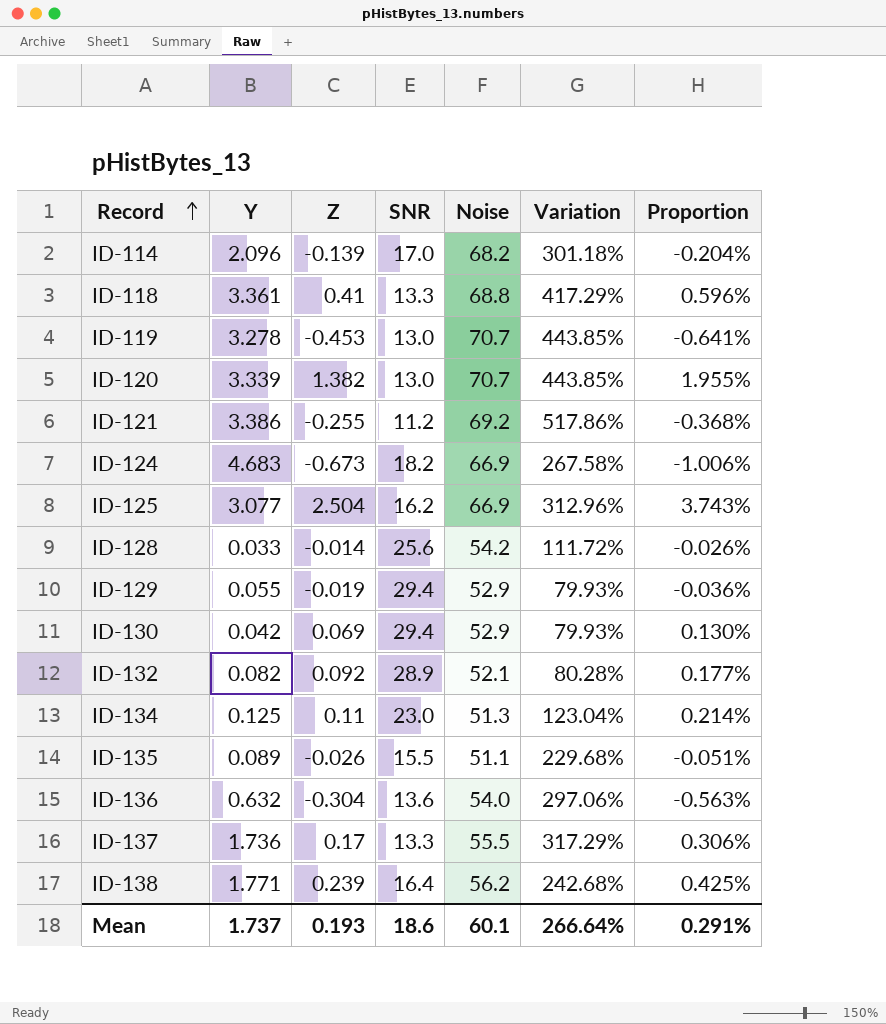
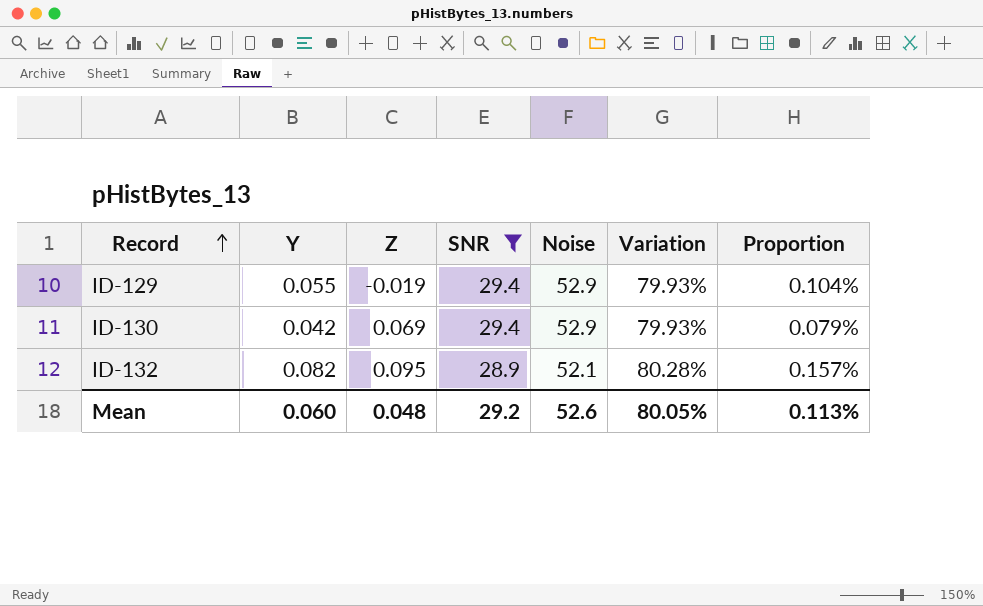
filter: none -> SNR >= 28.9
column Proportion | formula: [Z] / [Noise] -> [Y] / [Noise]
ID-132 | Z: 0.092 -> 0.095
Mean | Y: 1.737 -> 0.060
Mean | Z: 0.193 -> 0.048
Mean | SNR: 18.6 -> 29.2
Mean | Noise: 60.1 -> 52.6
Mean | Variation: 266.64% -> 80.05%
Mean | Proportion: 0.291% -> 0.113%

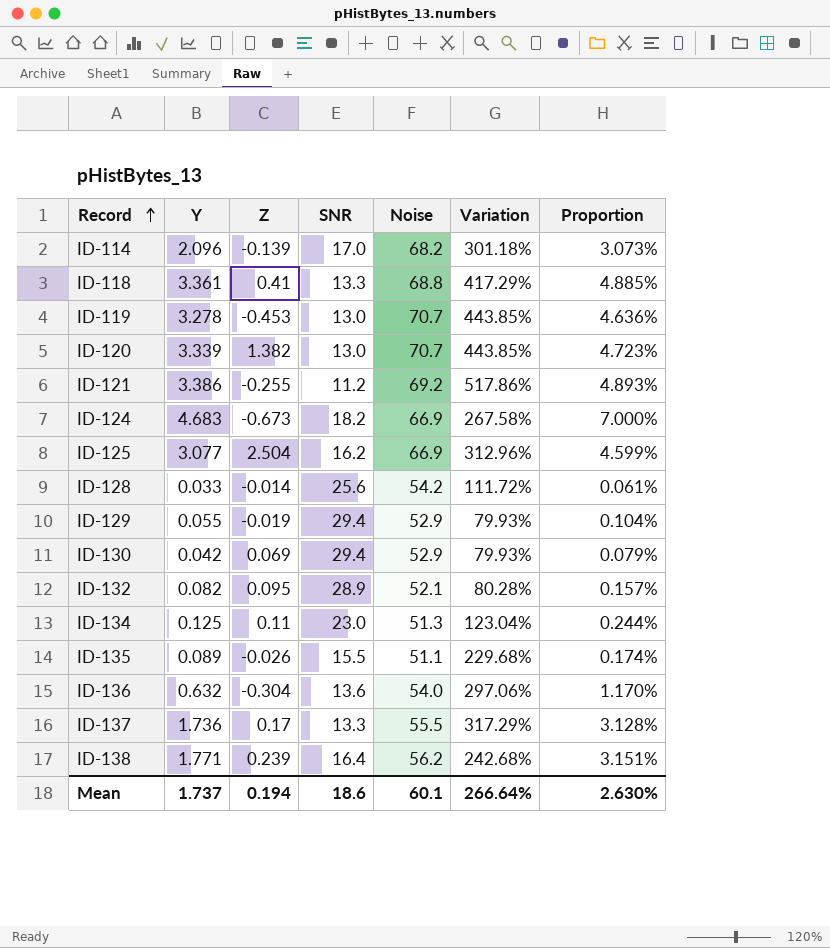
filter: SNR >= 28.9 -> none
Mean | Y: 0.060 -> 1.737
Mean | Z: 0.048 -> 0.194
Mean | SNR: 29.2 -> 18.6
Mean | Noise: 52.6 -> 60.1
Mean | Variation: 80.05% -> 266.64%
Mean | Proportion: 0.113% -> 2.630%

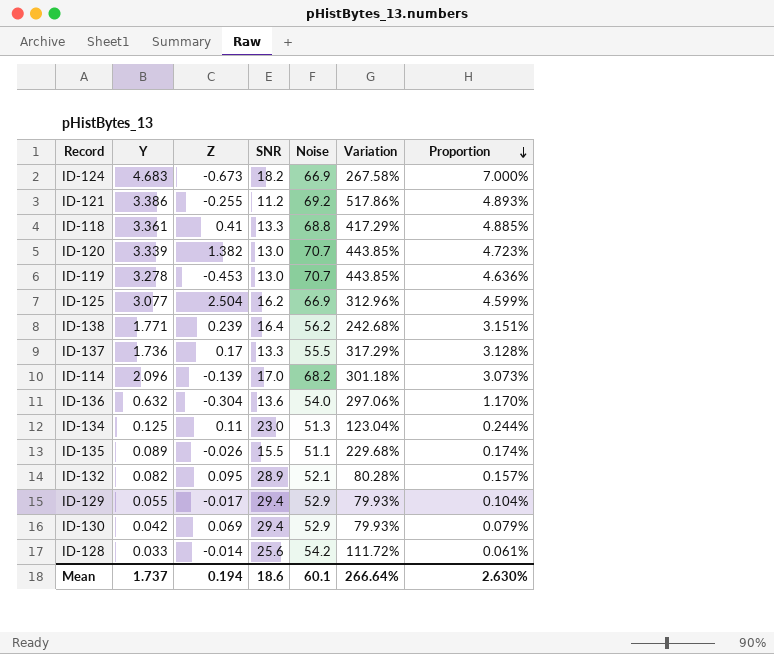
row order: Record ascending -> Proportion descending
ID-129 | Z: -0.019 -> -0.017

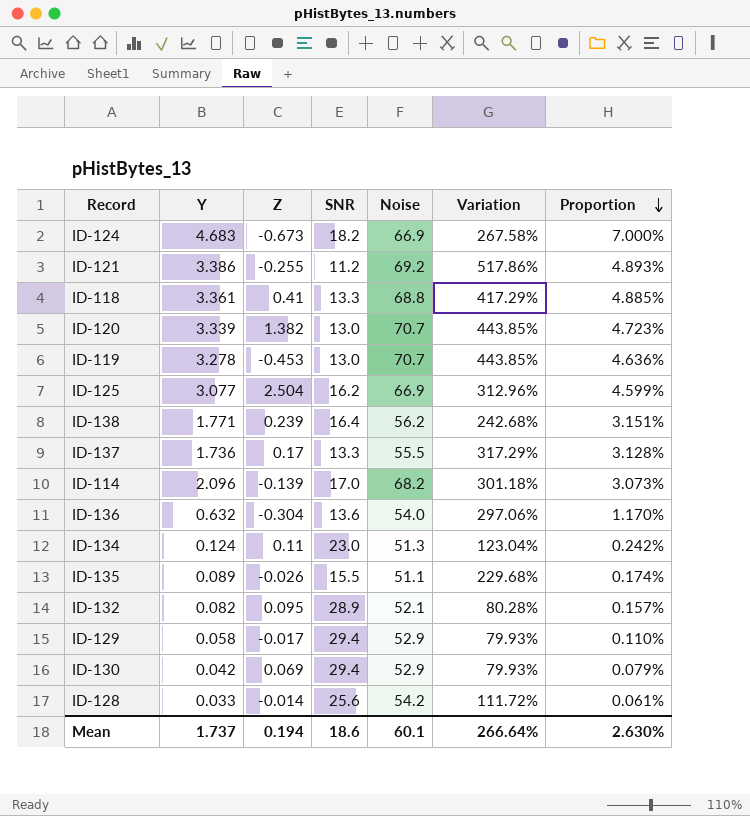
ID-134 | Y: 0.125 -> 0.124
ID-134 | Proportion: 0.244% -> 0.242%
ID-129 | Y: 0.055 -> 0.058
ID-129 | Proportion: 0.104% -> 0.110%

